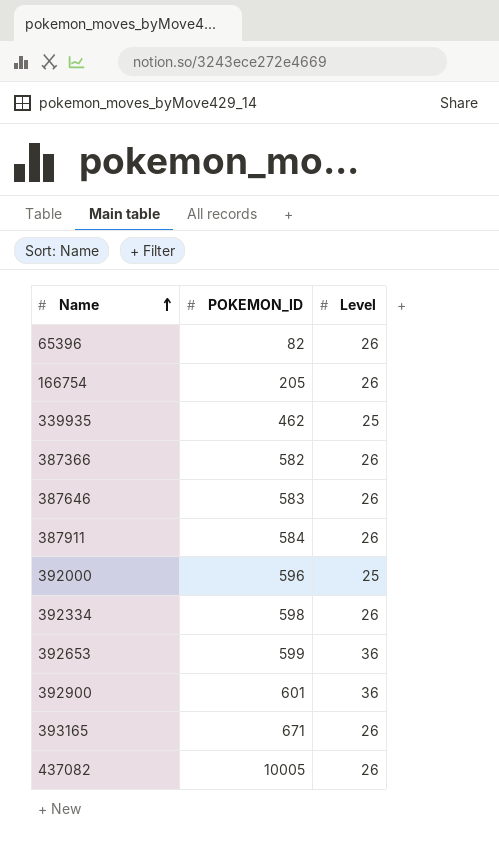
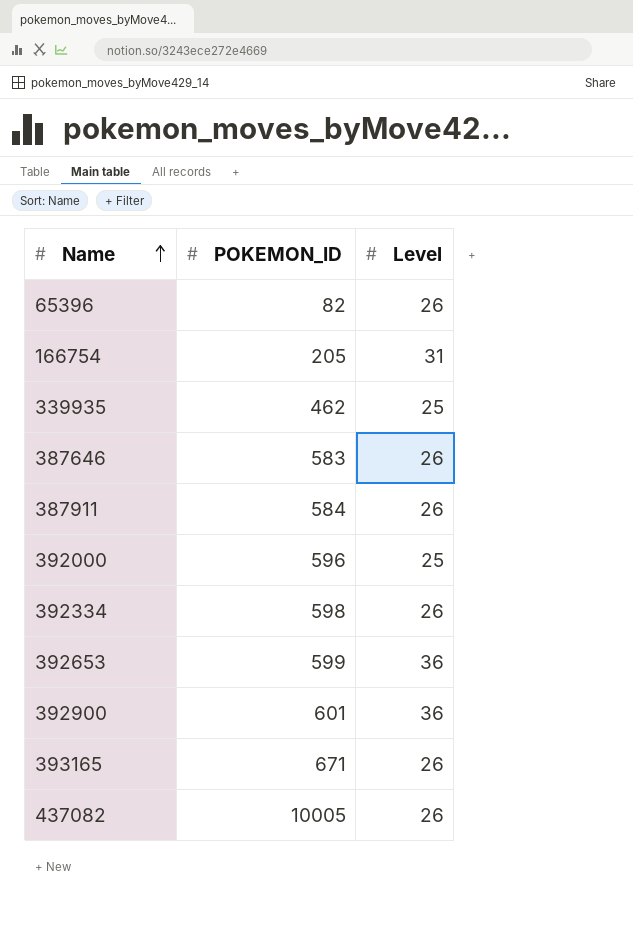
row 387366: 582 | 26 -> none
166754 | Level: 26 -> 31

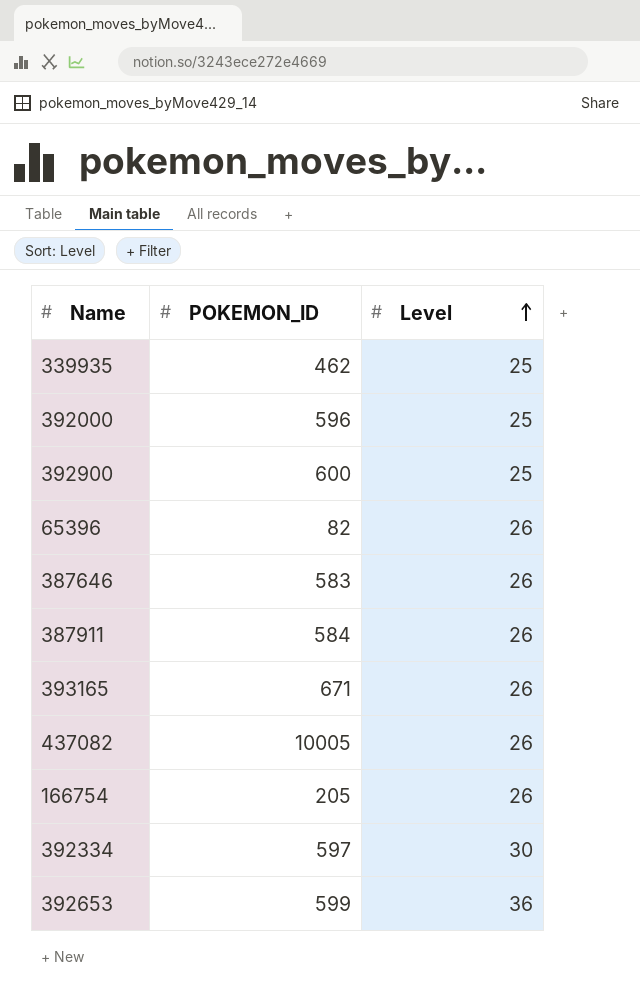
row order: Name ascending -> Level ascending
392900 | POKEMON_ID: 601 -> 600
392900 | Level: 36 -> 25
166754 | Level: 31 -> 26
392334 | POKEMON_ID: 598 -> 597
392334 | Level: 26 -> 30

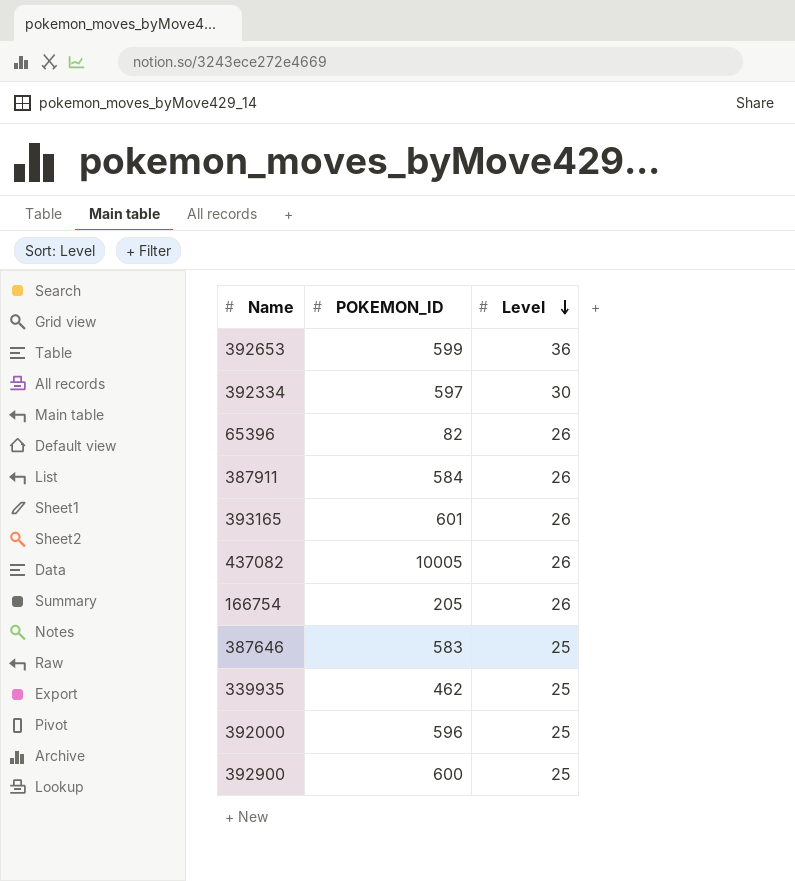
row order: Level ascending -> Level descending
393165 | POKEMON_ID: 671 -> 601
387646 | Level: 26 -> 25

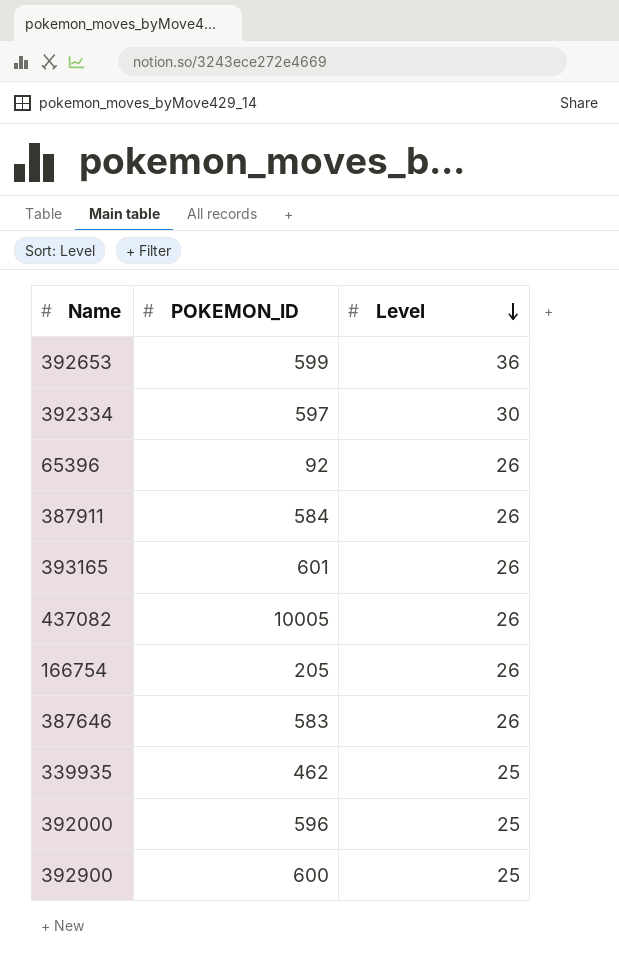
65396 | POKEMON_ID: 82 -> 92
387646 | Level: 25 -> 26

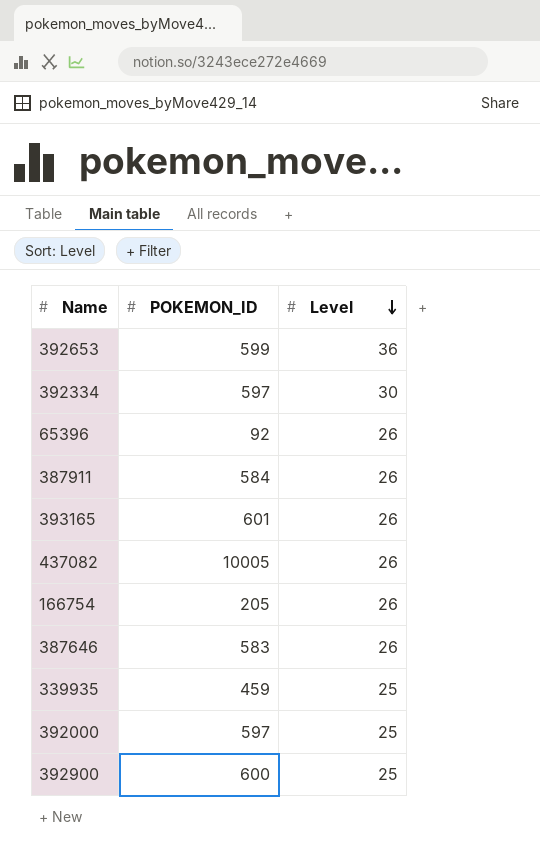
339935 | POKEMON_ID: 462 -> 459
392000 | POKEMON_ID: 596 -> 597

